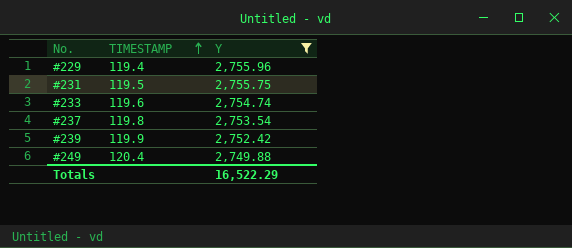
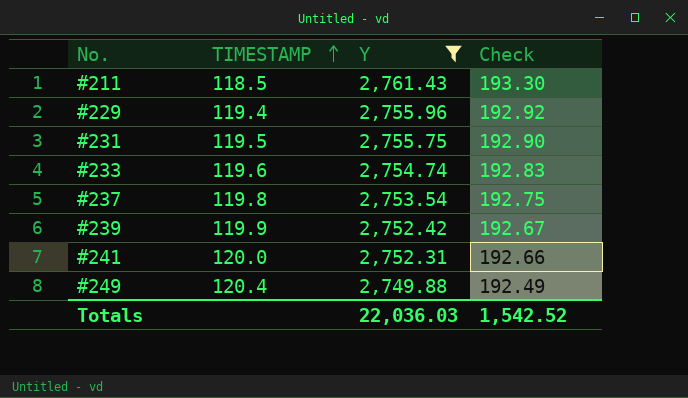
column Check | formula: none -> [Y] * 0.07
row #211: none -> 118.5 | 2,761.43 | 193.30
row #241: none -> 120.0 | 2,752.31 | 192.66
Totals | Y: 16,522.29 -> 22,036.03

